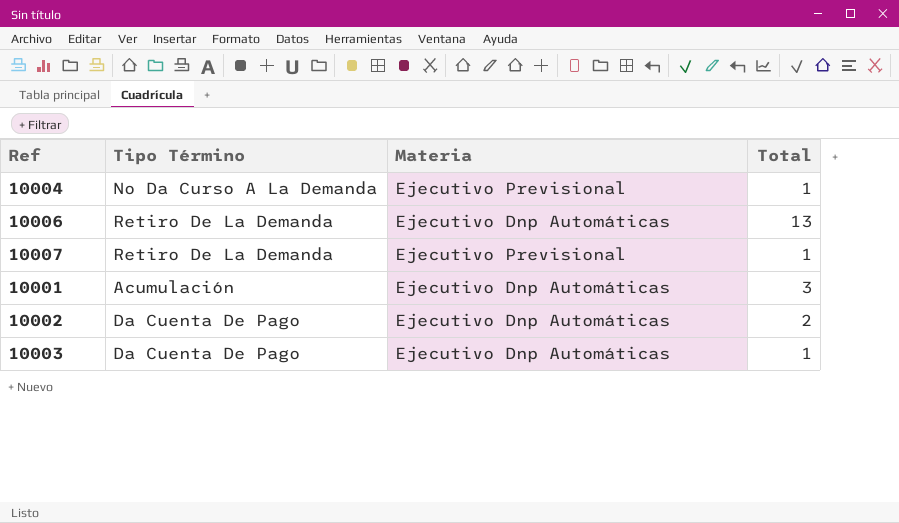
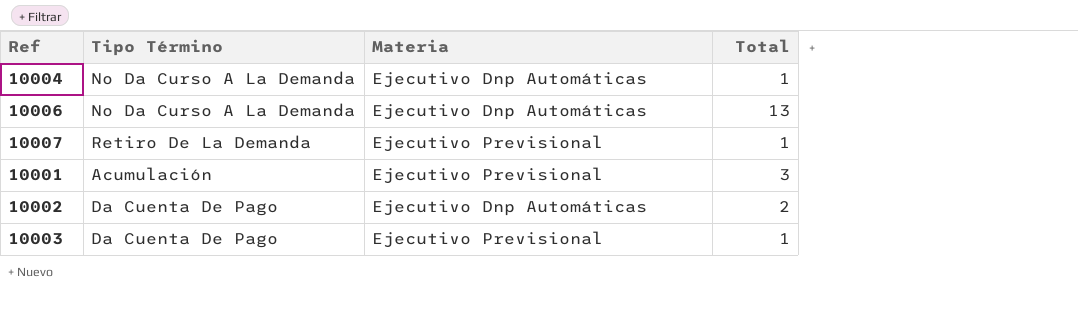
10004 | Materia: Ejecutivo Previsional -> Ejecutivo Dnp Automáticas
10006 | Tipo Término: Retiro De La Demanda -> No Da Curso A La Demanda
10001 | Materia: Ejecutivo Dnp Automáticas -> Ejecutivo Previsional
10003 | Materia: Ejecutivo Dnp Automáticas -> Ejecutivo Previsional

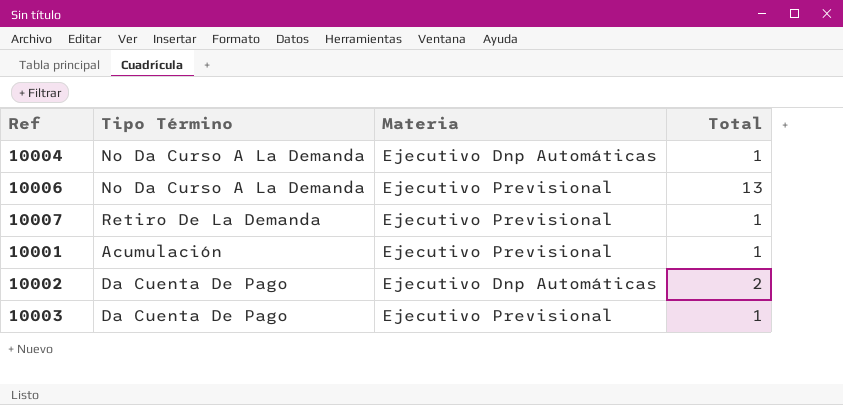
10006 | Materia: Ejecutivo Dnp Automáticas -> Ejecutivo Previsional
10001 | Total: 3 -> 1

